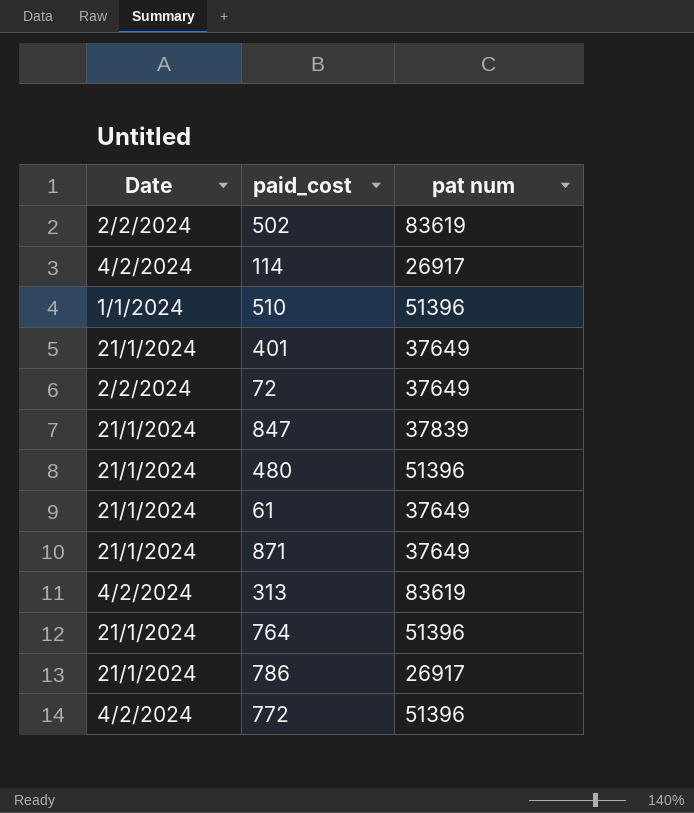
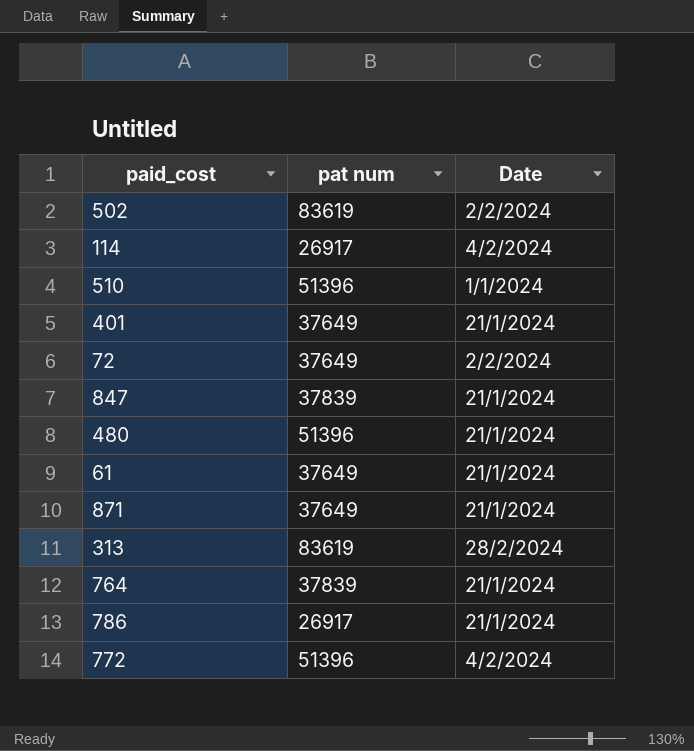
column Date | position: 1 -> 3
313 | Date: 4/2/2024 -> 28/2/2024
764 | pat num: 51396 -> 37839

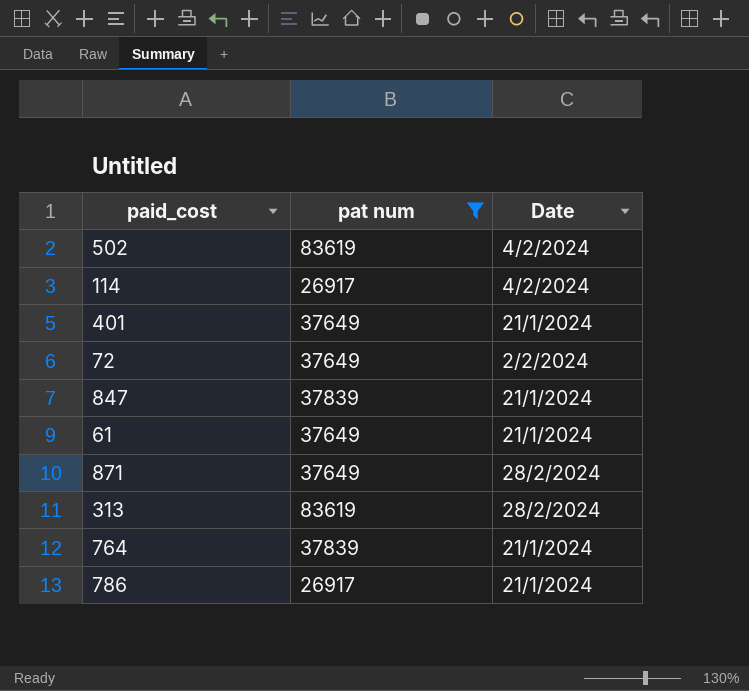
filter: none -> pat num != 51396
502 | Date: 2/2/2024 -> 4/2/2024
871 | Date: 21/1/2024 -> 28/2/2024

